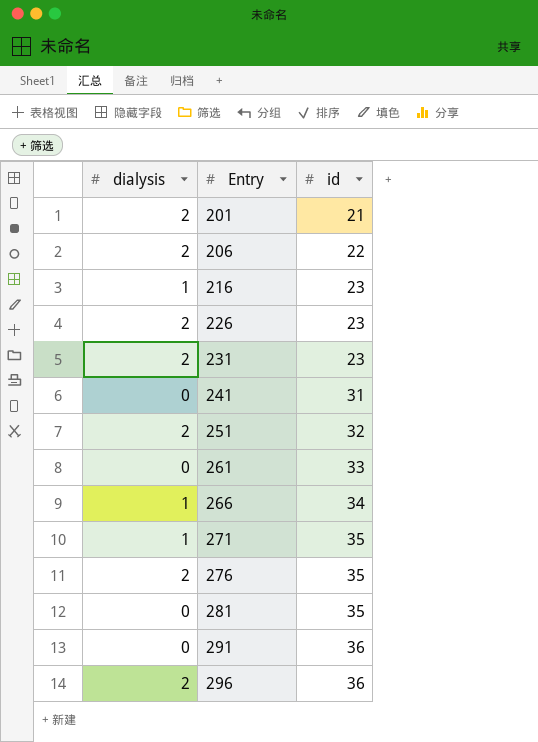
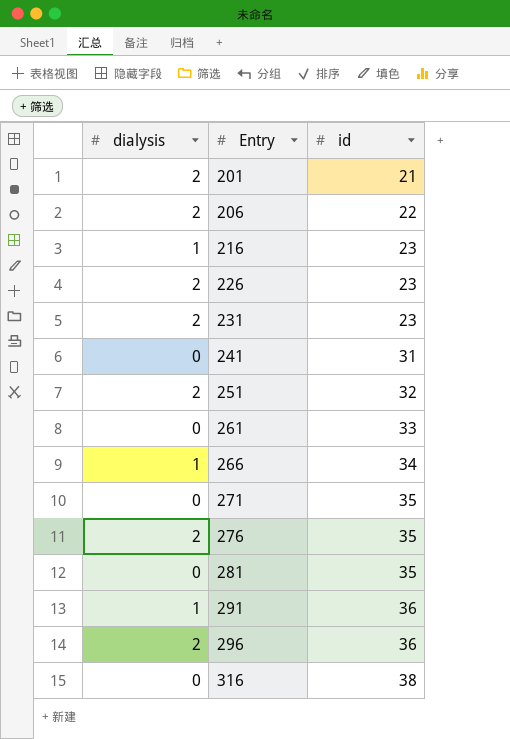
271 | dialysis: 1 -> 0
291 | dialysis: 0 -> 1
row 316: none -> 0 | 38

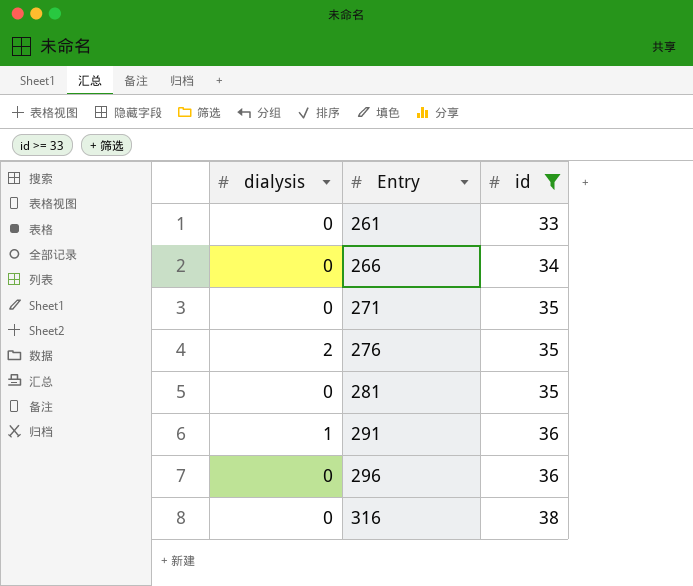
filter: none -> id >= 33
266 | dialysis: 1 -> 0
296 | dialysis: 2 -> 0

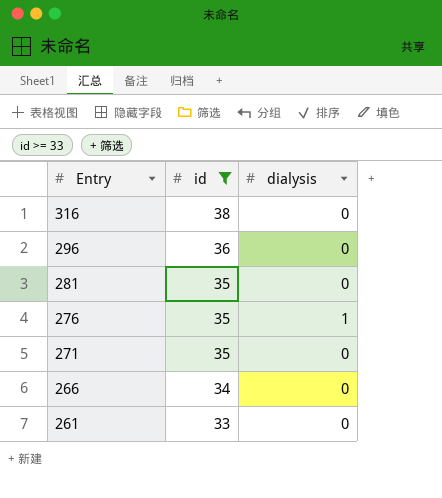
row order: Entry ascending -> Entry descending
column dialysis | position: 1 -> 3
row 291: 1 | 36 -> none
276 | dialysis: 2 -> 1

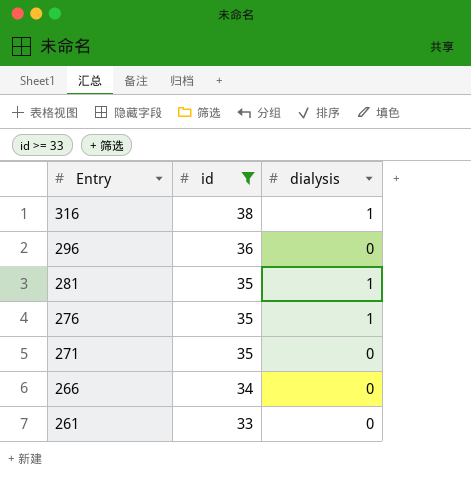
316 | dialysis: 0 -> 1
281 | dialysis: 0 -> 1

